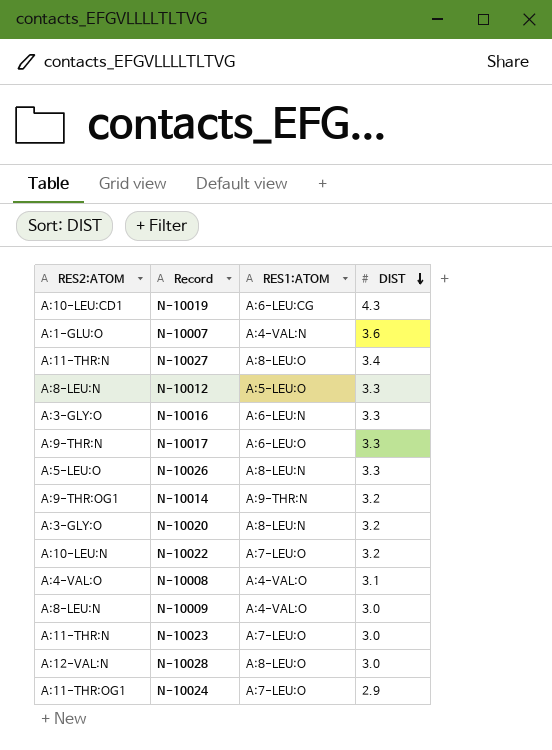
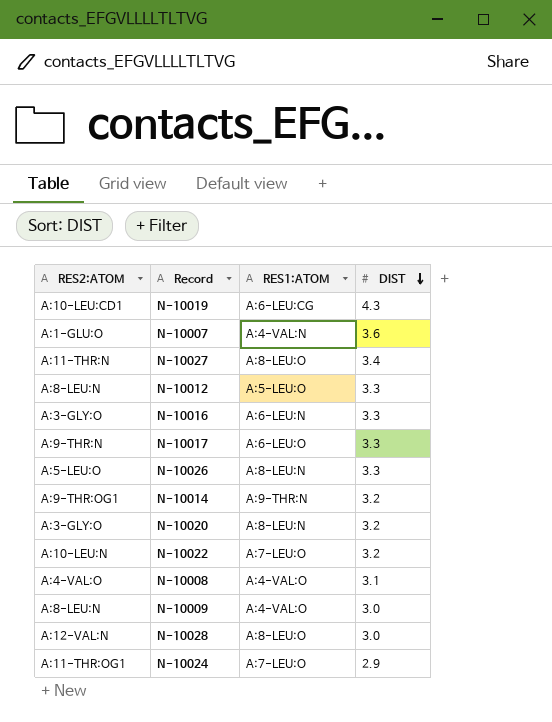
row N-10023: A:11-THR:N | A:7-LEU:O | 3.0 -> none

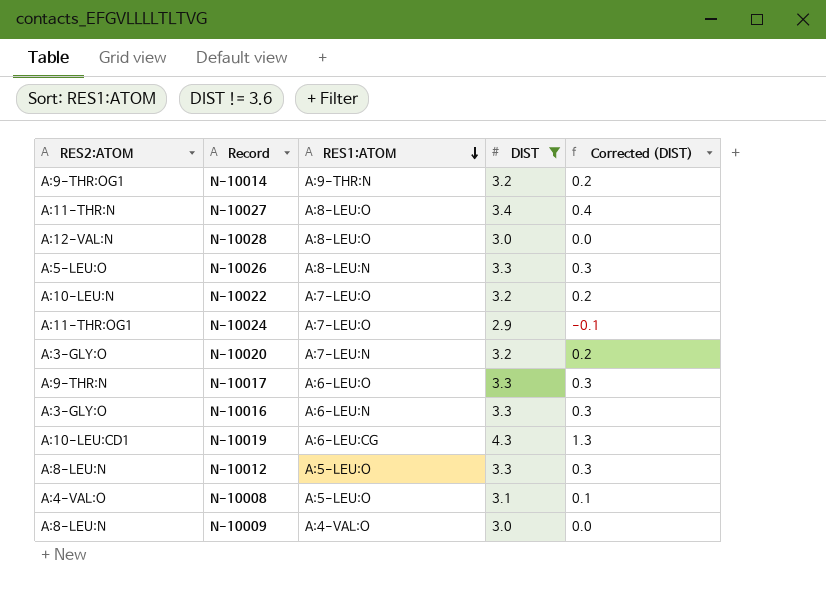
filter: none -> DIST != 3.6
row order: DIST descending -> RES1:ATOM descending
column Corrected (DIST) | formula: none -> [DIST] - 3
N-10020 | RES1:ATOM: A:8-LEU:N -> A:7-LEU:N
N-10008 | RES1:ATOM: A:4-VAL:O -> A:5-LEU:O

